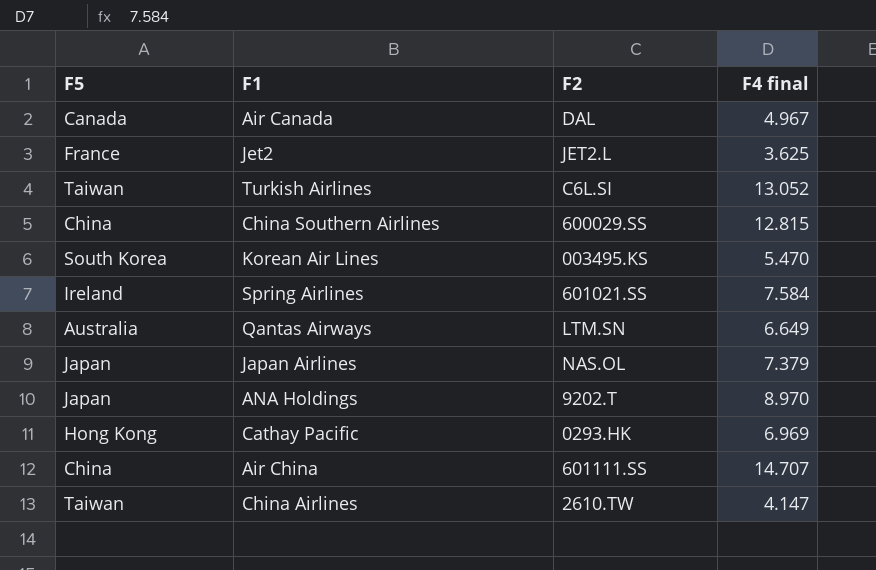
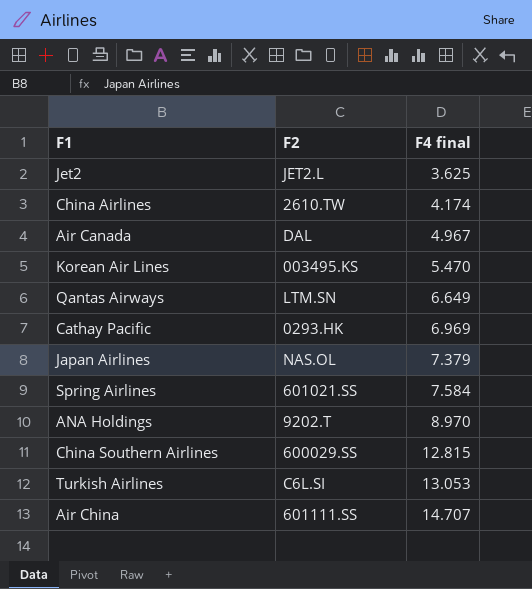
row order: none -> F4 final ascending
column F5 | position: 1 -> none
China Airlines | F4 final: 4.147 -> 4.174
Turkish Airlines | F4 final: 13.052 -> 13.053

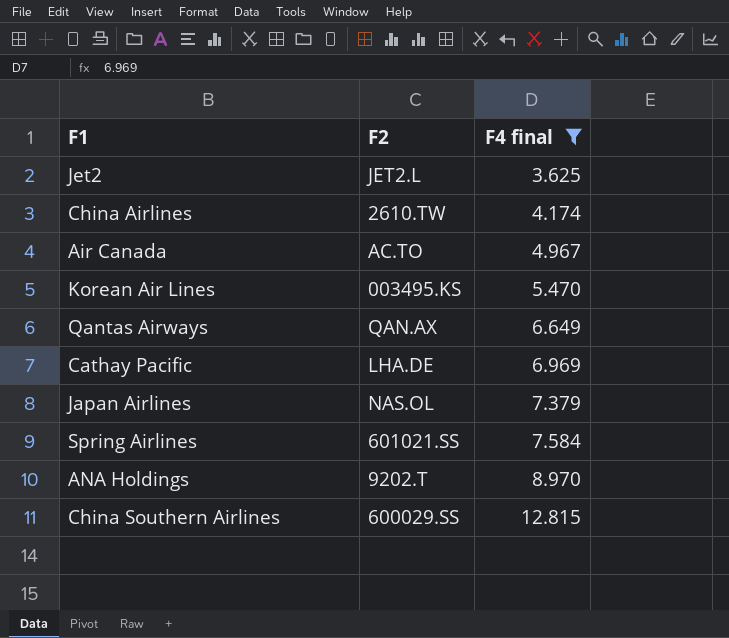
filter: none -> F4 final <= 12.815
Air Canada | F2: DAL -> AC.TO
Qantas Airways | F2: LTM.SN -> QAN.AX
Cathay Pacific | F2: 0293.HK -> LHA.DE

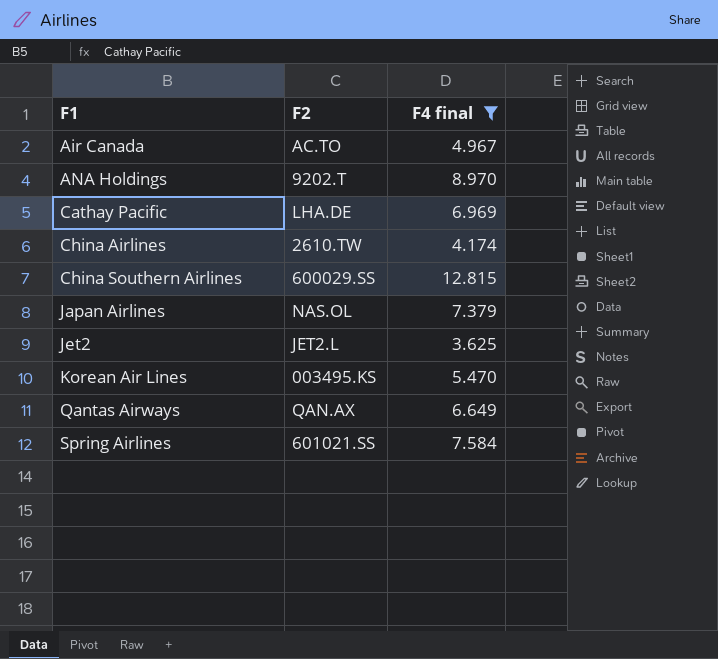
row order: F4 final ascending -> F1 ascending

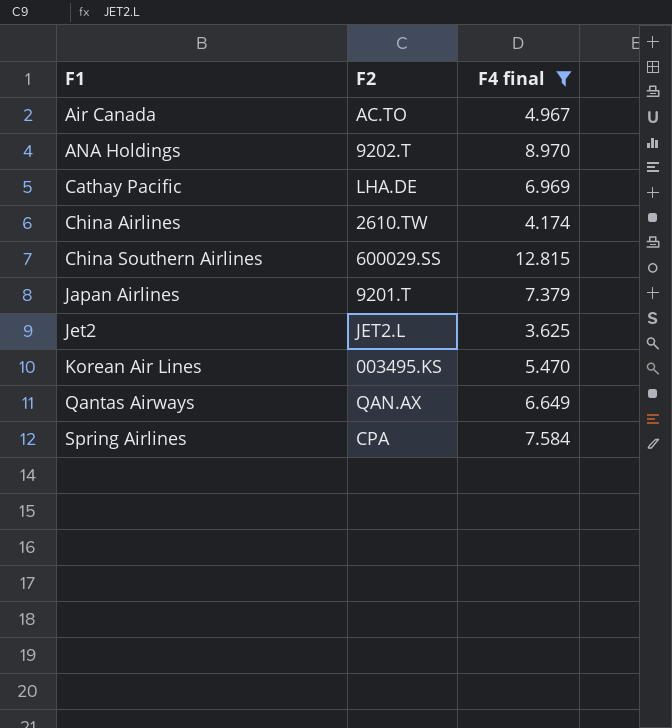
Japan Airlines | F2: NAS.OL -> 9201.T
Spring Airlines | F2: 601021.SS -> CPA

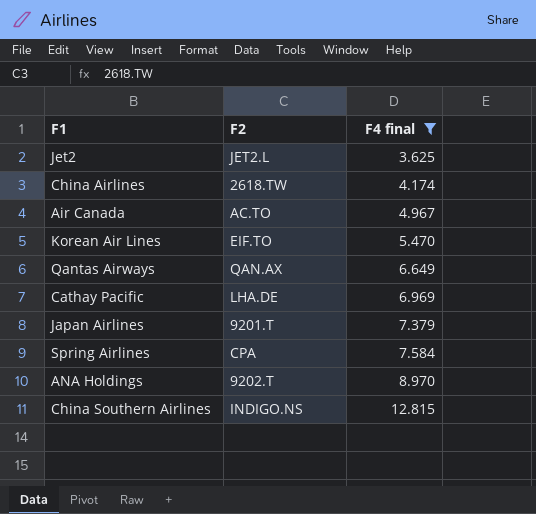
row order: F1 ascending -> F4 final ascending
China Airlines | F2: 2610.TW -> 2618.TW
Korean Air Lines | F2: 003495.KS -> EIF.TO
China Southern Airlines | F2: 600029.SS -> INDIGO.NS

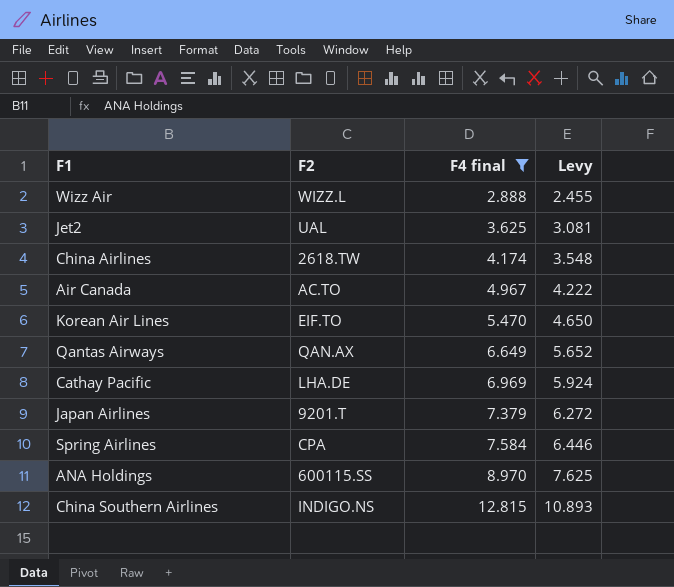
column Levy | formula: none -> [F4 final] * 0.85
row Wizz Air: none -> WIZZ.L | 2.888 | 2.455
Jet2 | F2: JET2.L -> UAL
ANA Holdings | F2: 9202.T -> 600115.SS

